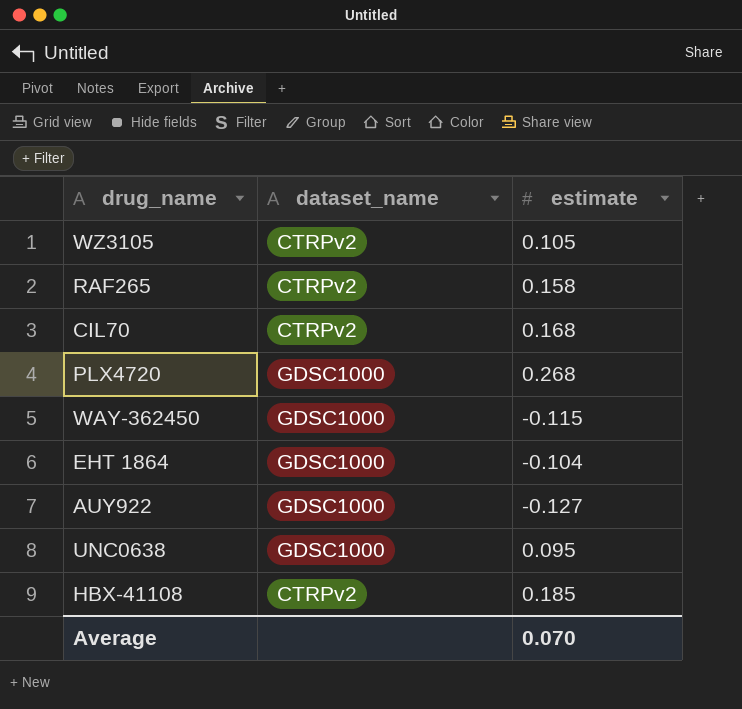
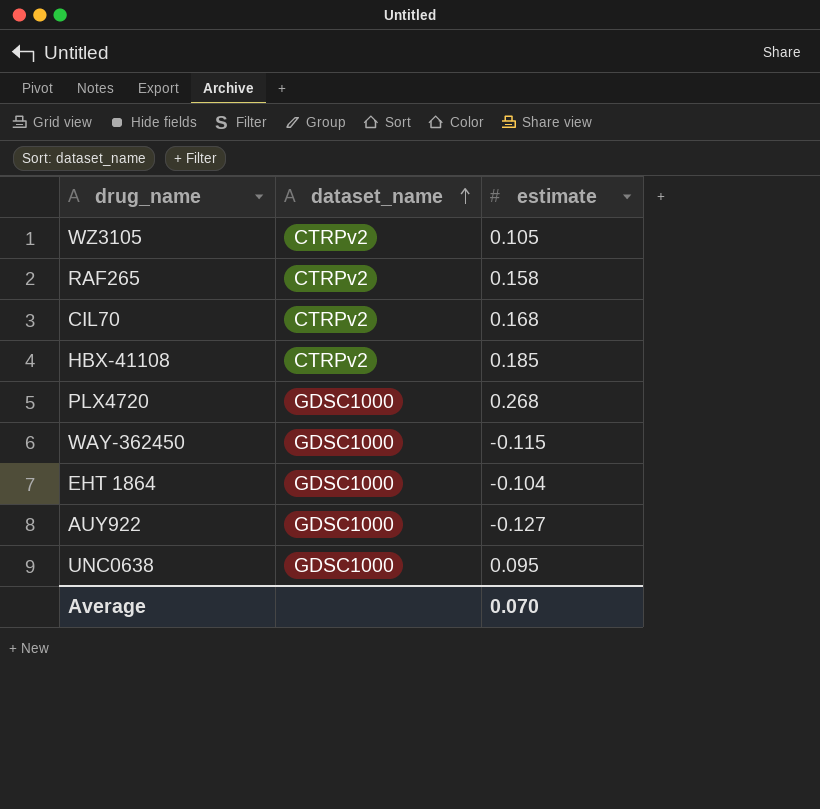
row order: none -> dataset_name ascending

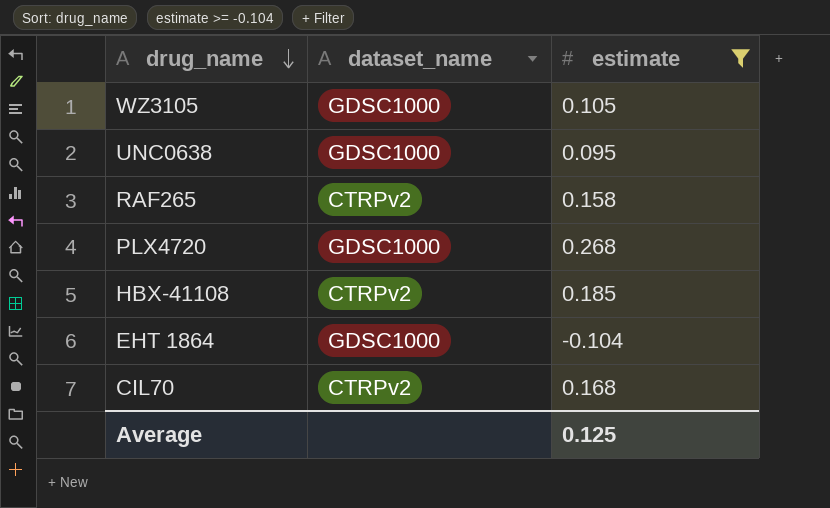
filter: none -> estimate >= -0.104
row order: dataset_name ascending -> drug_name descending
WZ3105 | dataset_name: CTRPv2 -> GDSC1000
Average | estimate: 0.070 -> 0.125

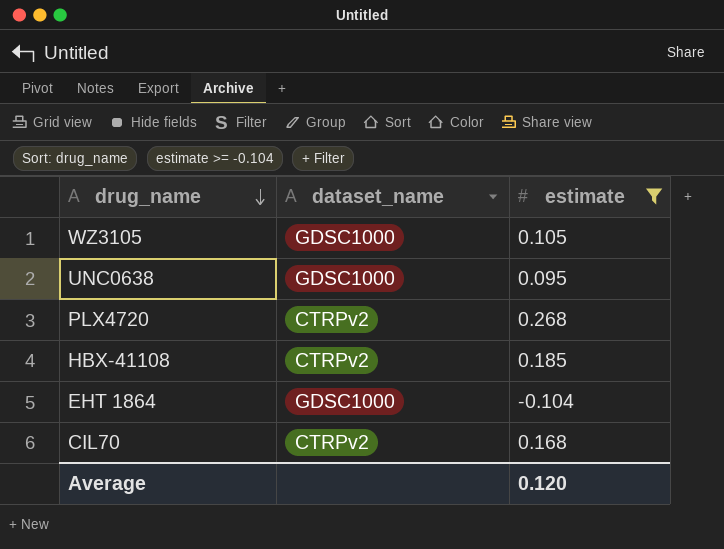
row RAF265: CTRPv2 | 0.158 -> none
PLX4720 | dataset_name: GDSC1000 -> CTRPv2
Average | estimate: 0.125 -> 0.120

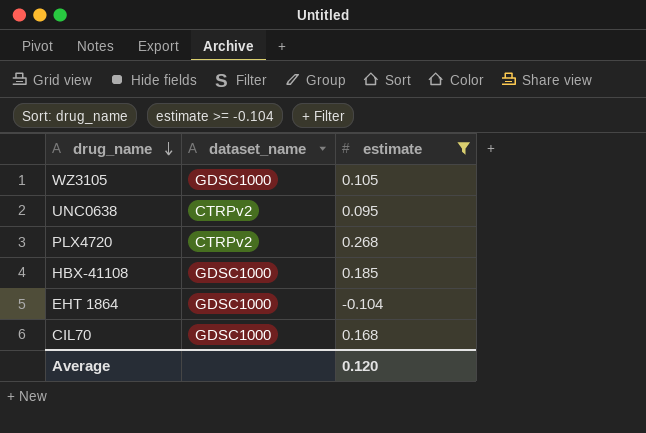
UNC0638 | dataset_name: GDSC1000 -> CTRPv2
HBX-41108 | dataset_name: CTRPv2 -> GDSC1000
CIL70 | dataset_name: CTRPv2 -> GDSC1000

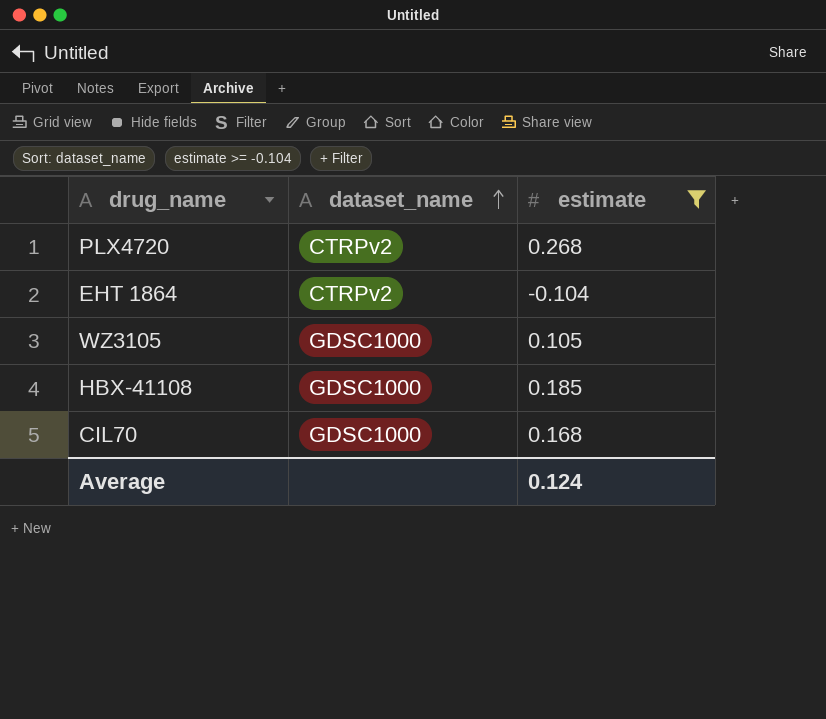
row order: drug_name descending -> dataset_name ascending
row UNC0638: CTRPv2 | 0.095 -> none
EHT 1864 | dataset_name: GDSC1000 -> CTRPv2
Average | estimate: 0.120 -> 0.124

